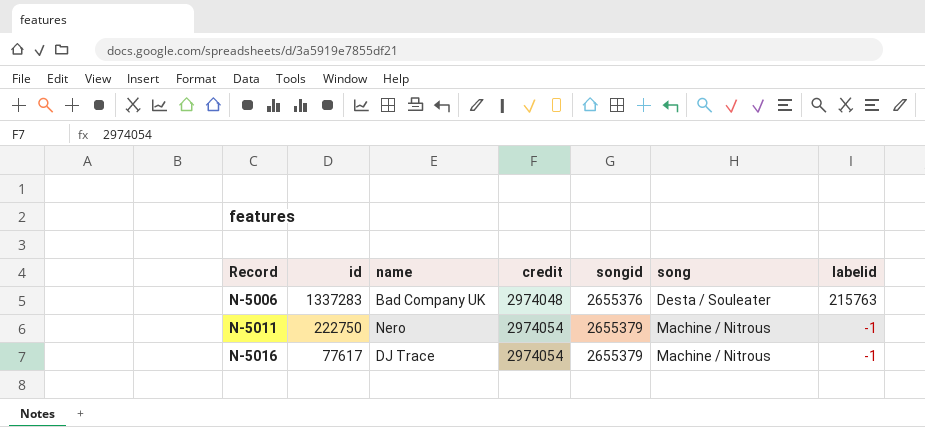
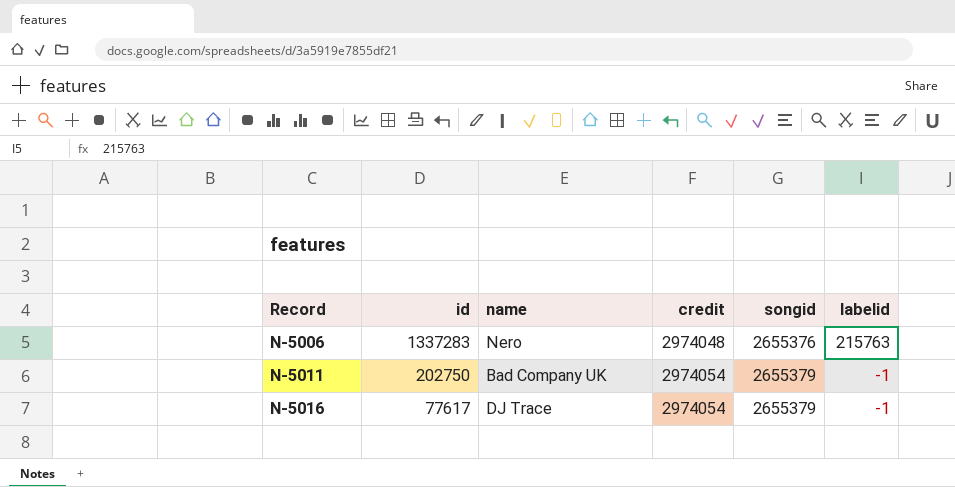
column song | position: 6 -> none
N-5006 | name: Bad Company UK -> Nero
N-5011 | id: 222750 -> 202750
N-5011 | name: Nero -> Bad Company UK

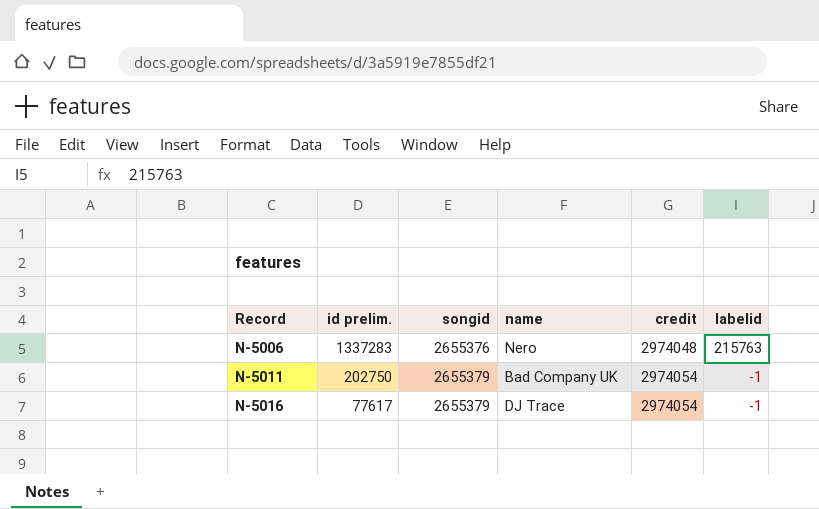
column name: id -> id prelim.
column songid | position: 5 -> 3

